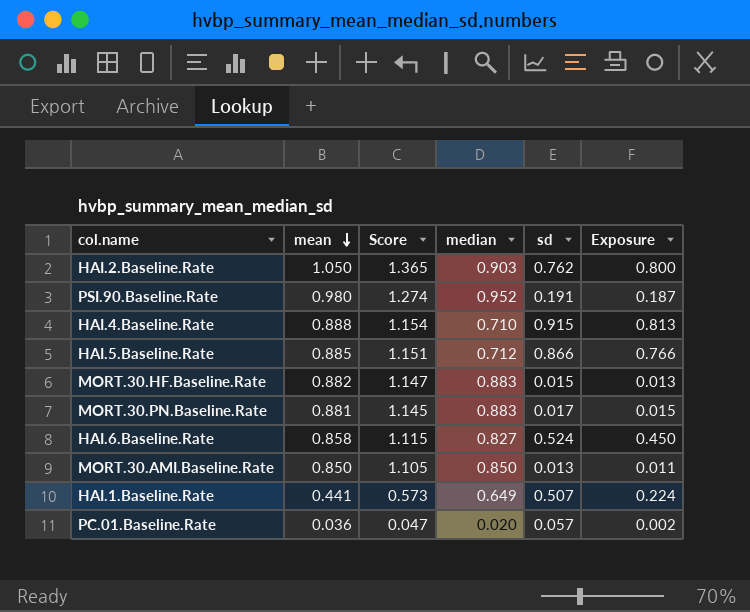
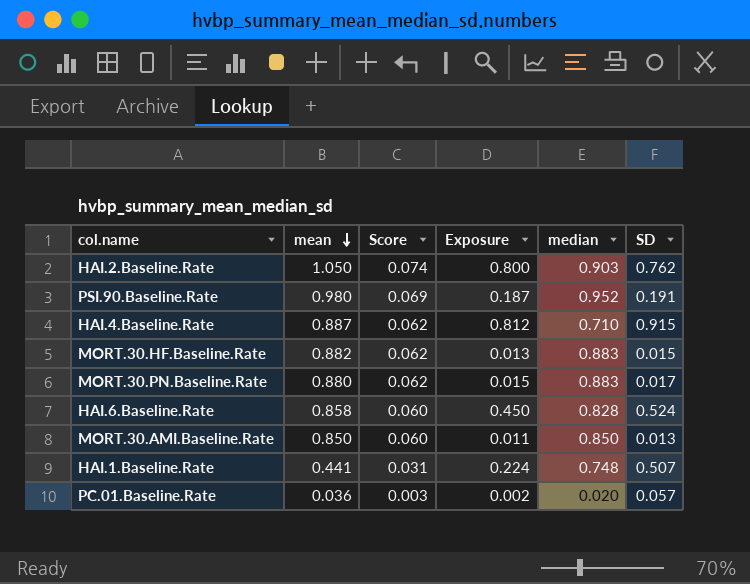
column Score | formula: [mean] * 1.3 -> [mean] * 0.07
column Exposure | position: 6 -> 4
column name: sd -> SD
row HAI.5.Baseline.Rate: 0.885 | 1.151 | 0.712 | 0.866 | 0.766 -> none
HAI.4.Baseline.Rate | mean: 0.888 -> 0.887
HAI.4.Baseline.Rate | Exposure: 0.813 -> 0.812
MORT.30.PN.Baseline.Rate | mean: 0.881 -> 0.880
HAI.6.Baseline.Rate | median: 0.827 -> 0.828
HAI.1.Baseline.Rate | median: 0.649 -> 0.748

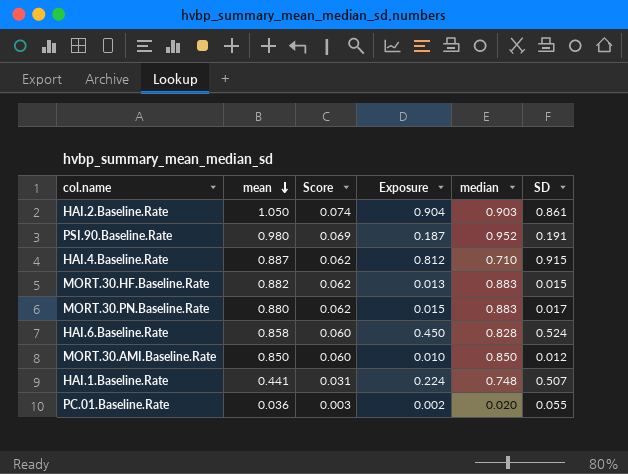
HAI.2.Baseline.Rate | Exposure: 0.800 -> 0.904
HAI.2.Baseline.Rate | SD: 0.762 -> 0.861
MORT.30.AMI.Baseline.Rate | Exposure: 0.011 -> 0.010
MORT.30.AMI.Baseline.Rate | SD: 0.013 -> 0.012
PC.01.Baseline.Rate | SD: 0.057 -> 0.055

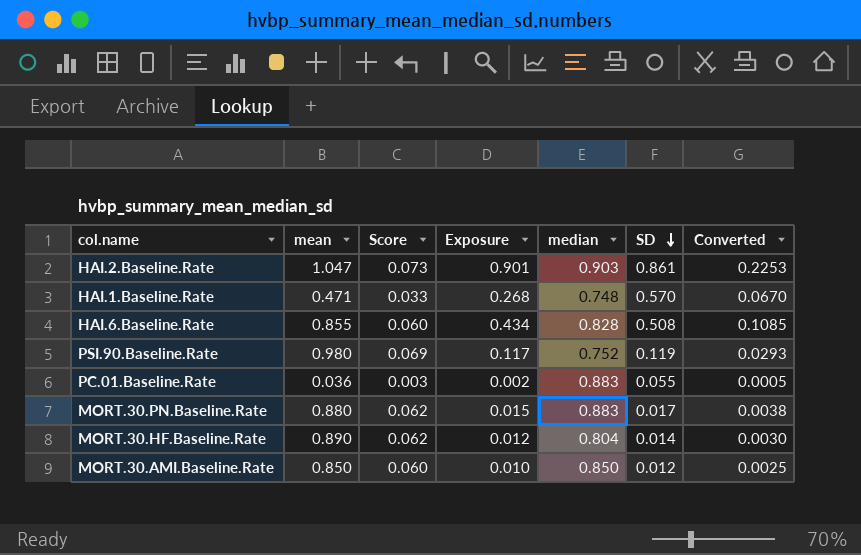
row order: mean descending -> SD descending
column Converted | formula: none -> [Exposure] * 0.25
row HAI.4.Baseline.Rate: 0.887 | 0.062 | 0.812 | 0.710 | 0.915 -> none
HAI.2.Baseline.Rate | mean: 1.050 -> 1.047
HAI.2.Baseline.Rate | Score: 0.074 -> 0.073
HAI.2.Baseline.Rate | Exposure: 0.904 -> 0.901
HAI.1.Baseline.Rate | mean: 0.441 -> 0.471
HAI.1.Baseline.Rate | Score: 0.031 -> 0.033
HAI.1.Baseline.Rate | Exposure: 0.224 -> 0.268
HAI.1.Baseline.Rate | SD: 0.507 -> 0.570
HAI.6.Baseline.Rate | mean: 0.858 -> 0.855
HAI.6.Baseline.Rate | Exposure: 0.450 -> 0.434
HAI.6.Baseline.Rate | SD: 0.524 -> 0.508
PSI.90.Baseline.Rate | Exposure: 0.187 -> 0.117
PSI.90.Baseline.Rate | median: 0.952 -> 0.752
PSI.90.Baseline.Rate | SD: 0.191 -> 0.119
PC.01.Baseline.Rate | median: 0.020 -> 0.883
MORT.30.HF.Baseline.Rate | mean: 0.882 -> 0.890
MORT.30.HF.Baseline.Rate | Exposure: 0.013 -> 0.012
MORT.30.HF.Baseline.Rate | median: 0.883 -> 0.804
MORT.30.HF.Baseline.Rate | SD: 0.015 -> 0.014

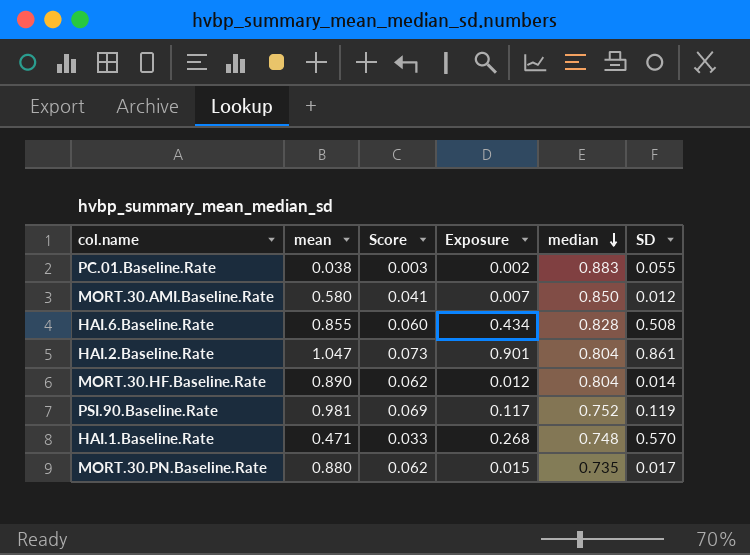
row order: SD descending -> median descending
column Converted | formula: [Exposure] * 0.25 -> none
PC.01.Baseline.Rate | mean: 0.036 -> 0.038
MORT.30.AMI.Baseline.Rate | mean: 0.850 -> 0.580
MORT.30.AMI.Baseline.Rate | Score: 0.060 -> 0.041
MORT.30.AMI.Baseline.Rate | Exposure: 0.010 -> 0.007
HAI.2.Baseline.Rate | median: 0.903 -> 0.804
PSI.90.Baseline.Rate | mean: 0.980 -> 0.981
MORT.30.PN.Baseline.Rate | median: 0.883 -> 0.735

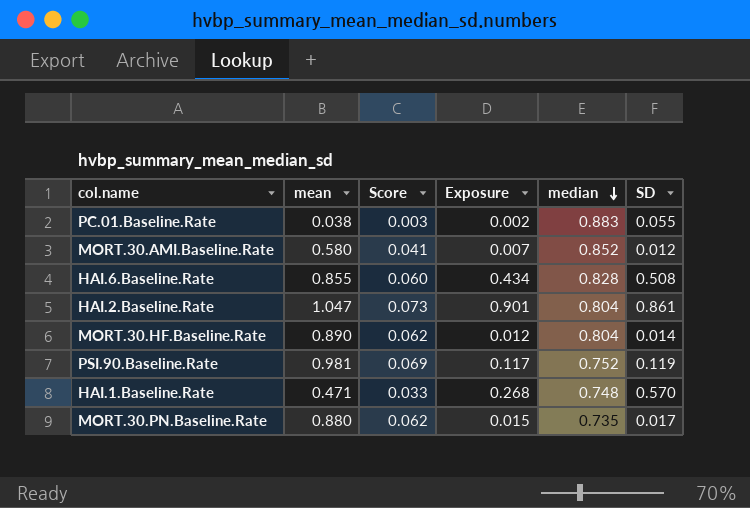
MORT.30.AMI.Baseline.Rate | median: 0.850 -> 0.852

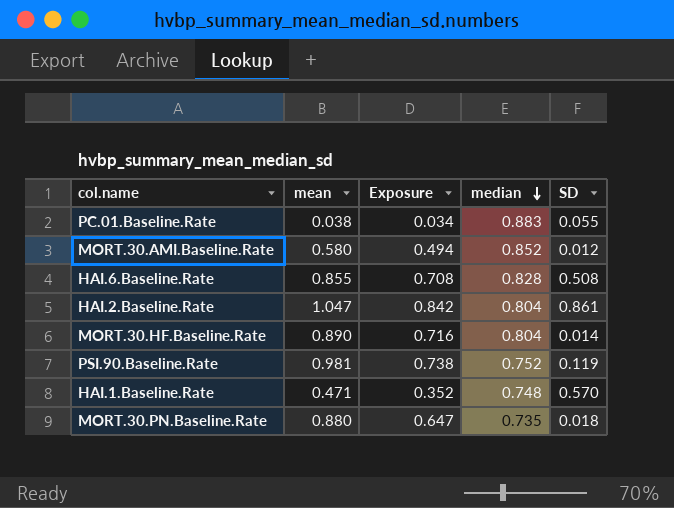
column Score | formula: [mean] * 0.07 -> none
column Exposure | formula: [mean] * [SD] -> [mean] * [median]
MORT.30.PN.Baseline.Rate | SD: 0.017 -> 0.018

